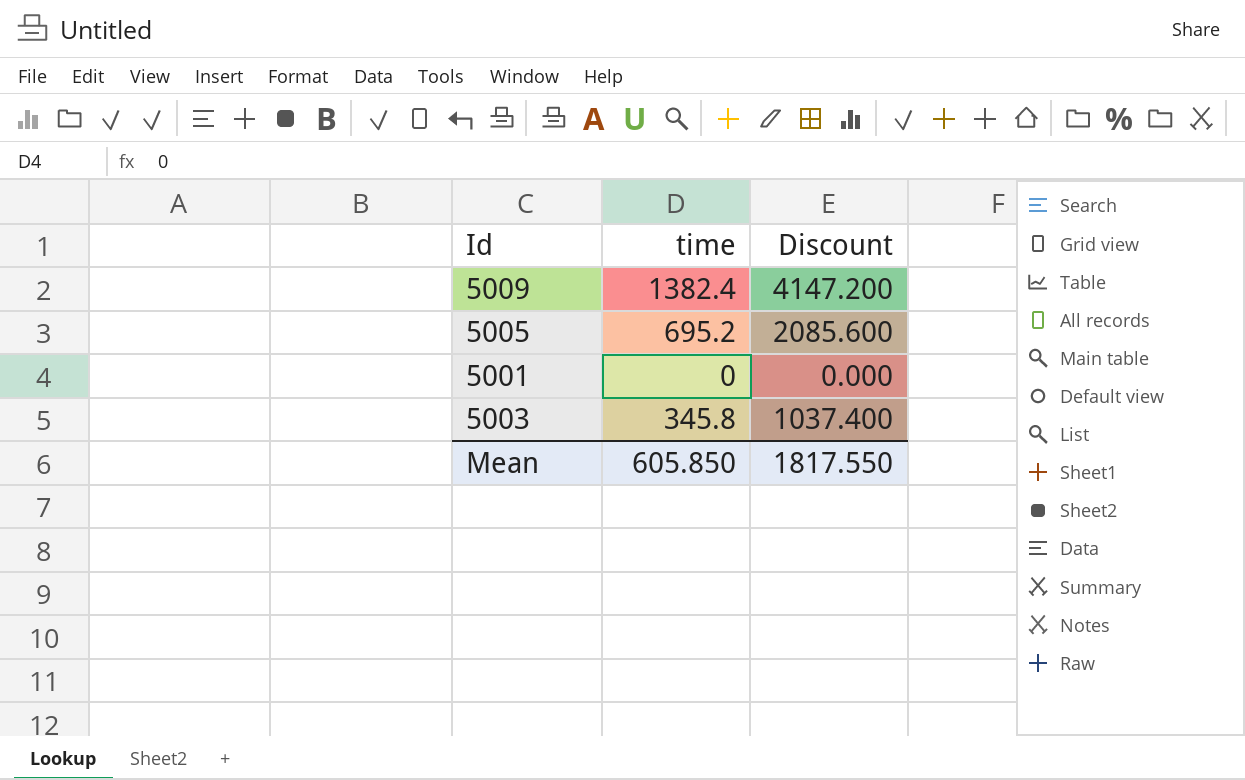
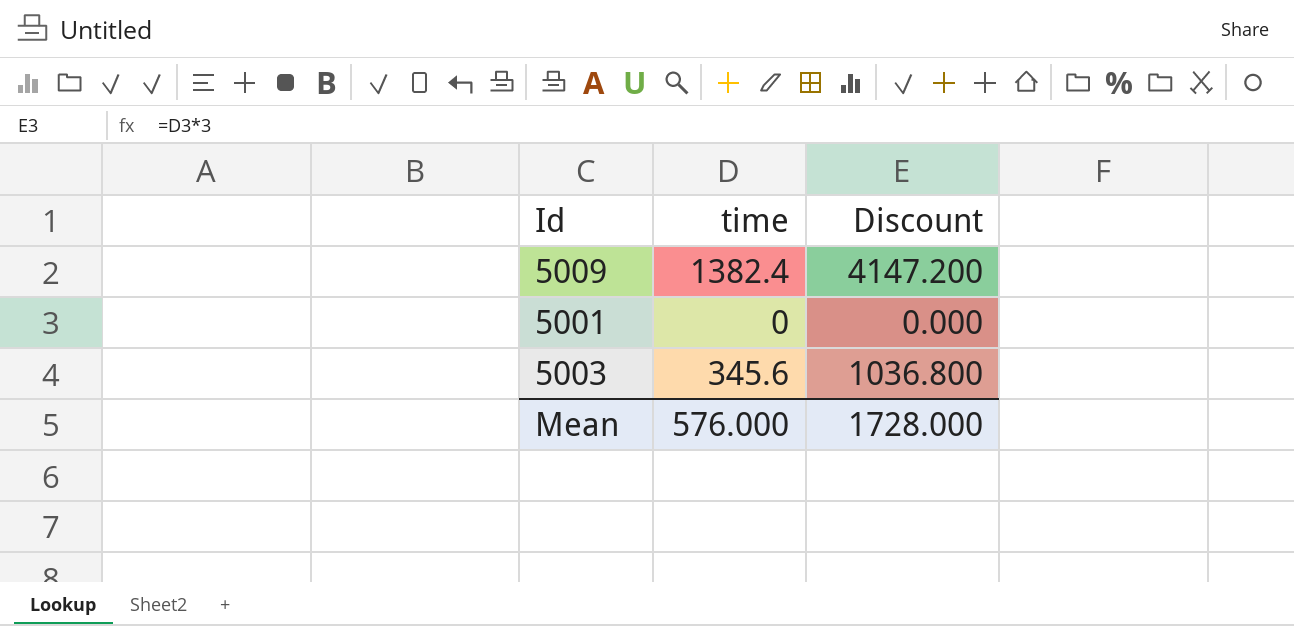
row 5005: 695.2 | 2085.600 -> none
5003 | time: 345.8 -> 345.6
5003 | Discount: 1037.400 -> 1036.800
Mean | time: 605.850 -> 576.000
Mean | Discount: 1817.550 -> 1728.000

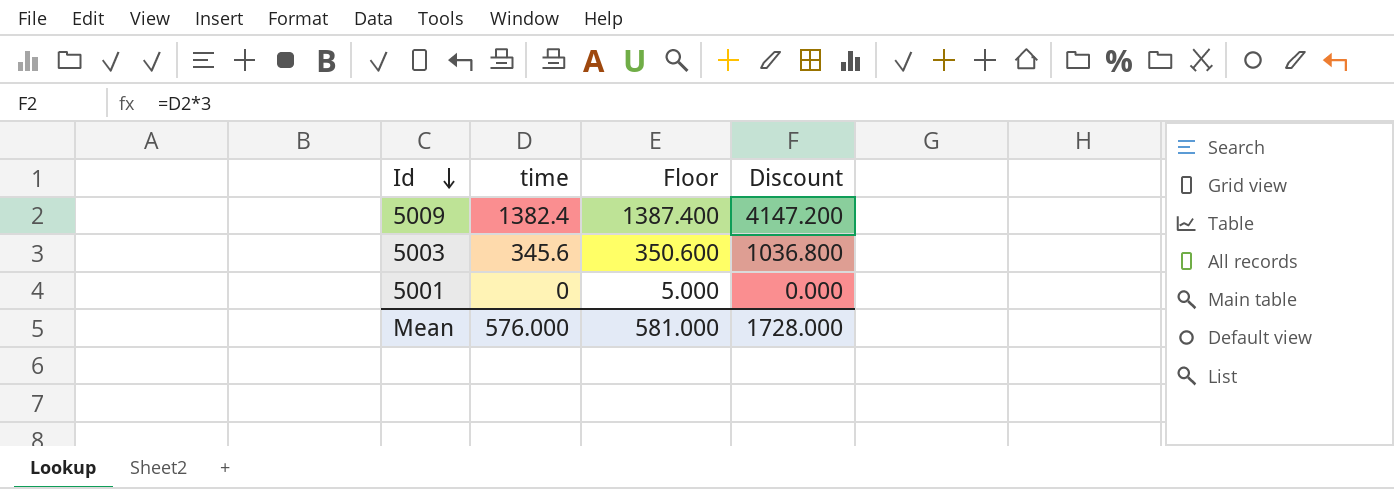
row order: none -> Id descending
column Floor | formula: none -> [time] + 5

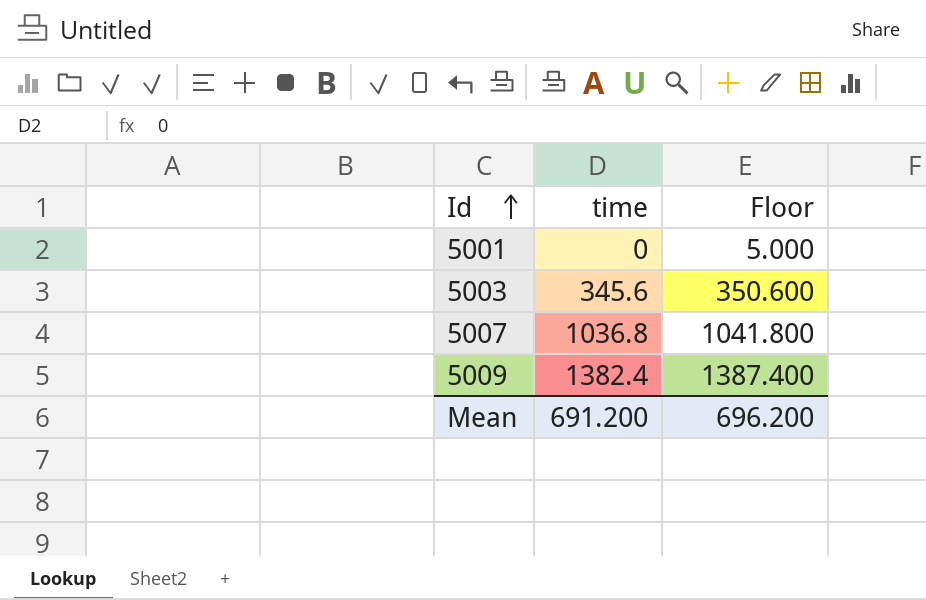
row order: Id descending -> Id ascending
column Discount | formula: [time] * 3 -> none
row 5007: none -> 1036.8 | 1041.800
Mean | time: 576.000 -> 691.200
Mean | Floor: 581.000 -> 696.200

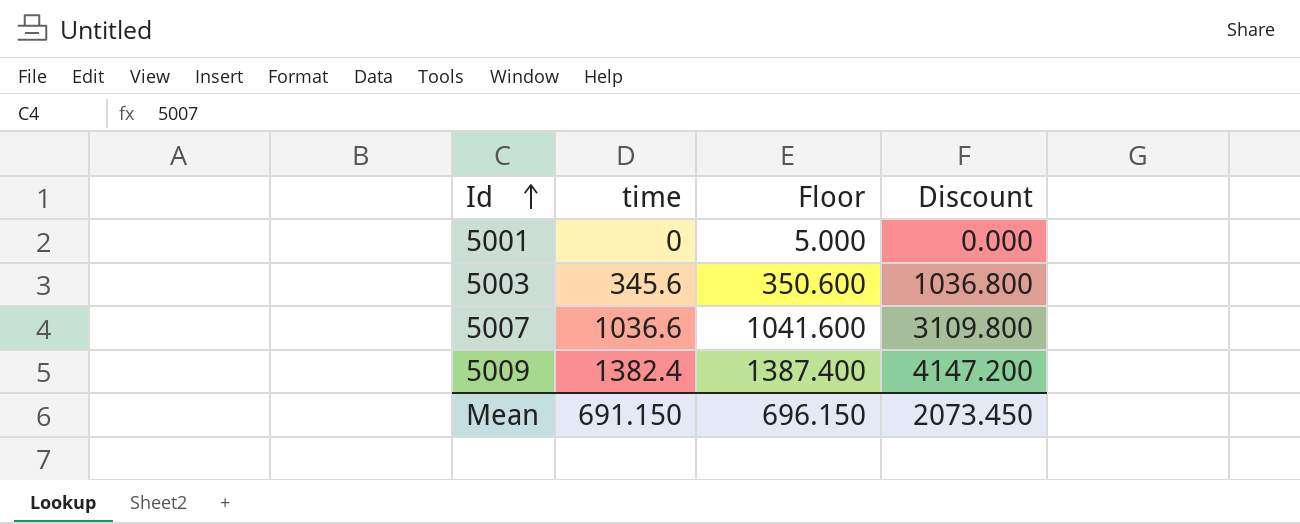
column Discount | formula: none -> [time] * 3
5007 | time: 1036.8 -> 1036.6
5007 | Floor: 1041.800 -> 1041.600
Mean | time: 691.200 -> 691.150
Mean | Floor: 696.200 -> 696.150

